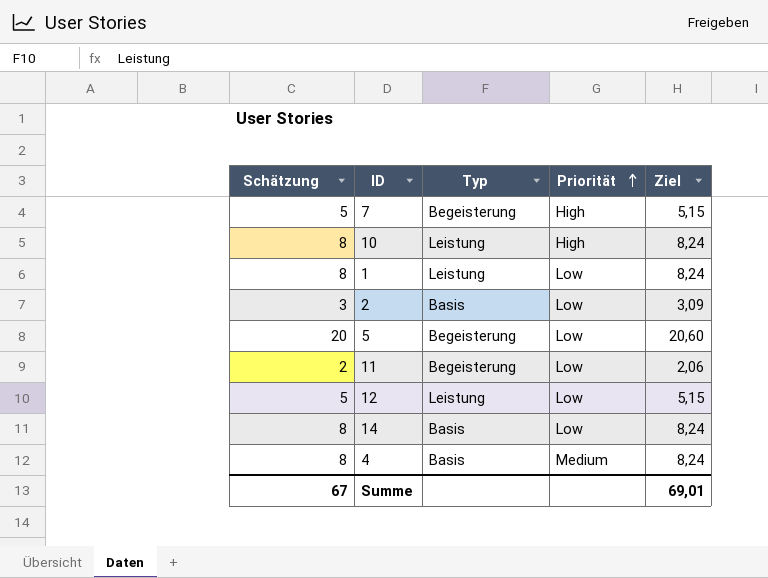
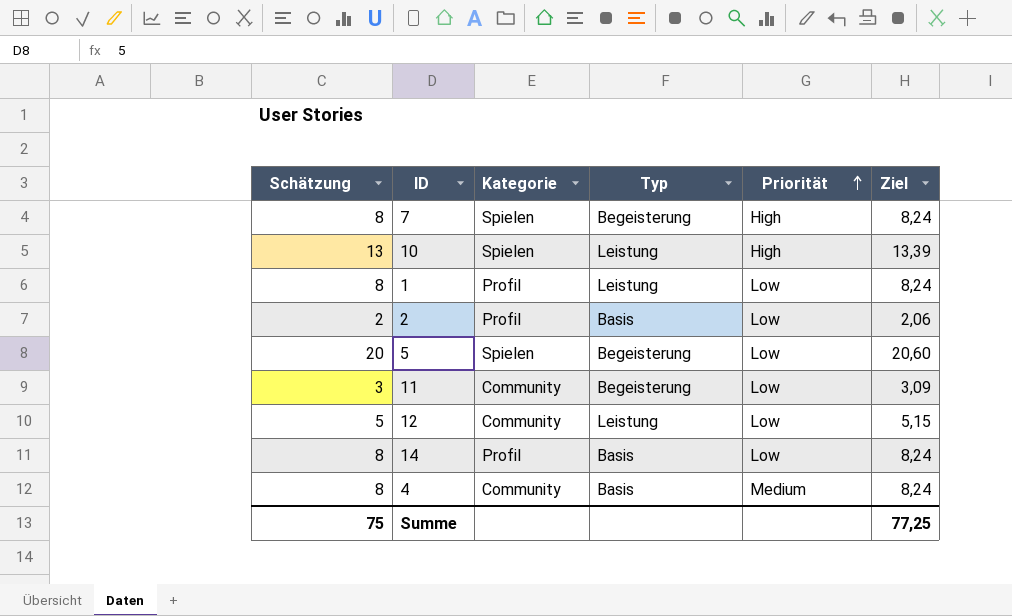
column Kategorie | position: none -> 3
7 | Schätzung: 5 -> 8
7 | Ziel: 5,15 -> 8,24
10 | Schätzung: 8 -> 13
10 | Ziel: 8,24 -> 13,39
2 | Schätzung: 3 -> 2
2 | Ziel: 3,09 -> 2,06
11 | Schätzung: 2 -> 3
11 | Ziel: 2,06 -> 3,09
Summe | Schätzung: 67 -> 75
Summe | Ziel: 69,01 -> 77,25

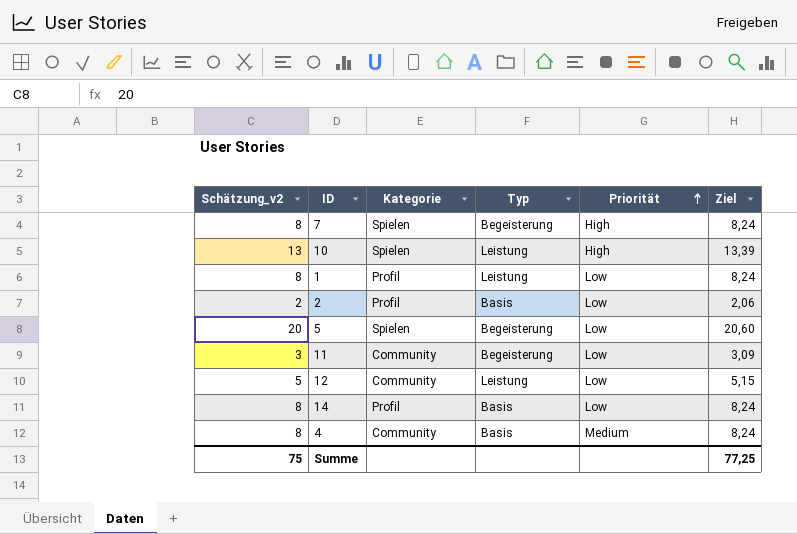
column name: Schätzung -> Schätzung_v2

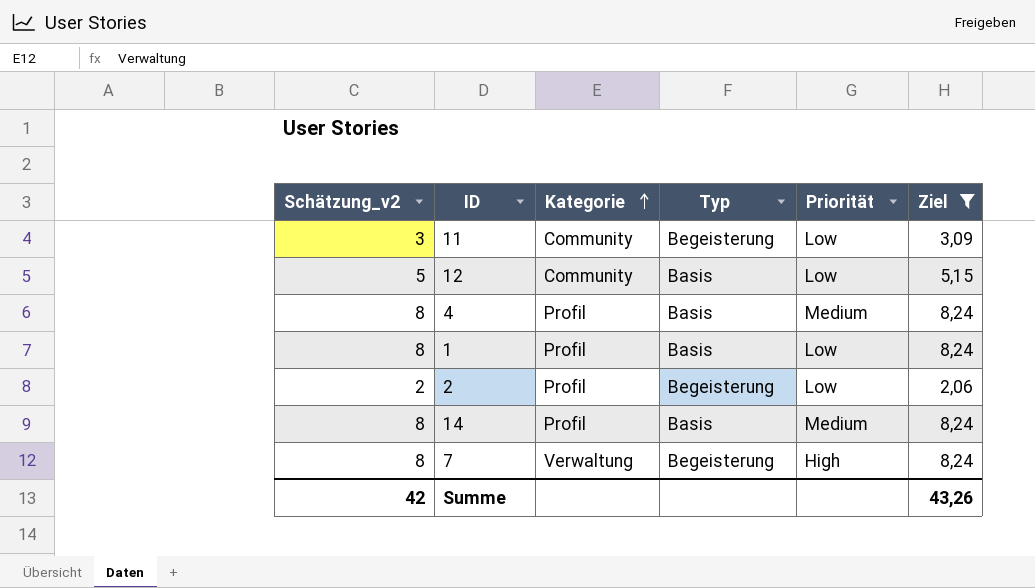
filter: none -> Ziel <= 8,24
row order: Priorität ascending -> Kategorie ascending
12 | Typ: Leistung -> Basis
4 | Kategorie: Community -> Profil
1 | Typ: Leistung -> Basis
2 | Typ: Basis -> Begeisterung
14 | Priorität: Low -> Medium
7 | Kategorie: Spielen -> Verwaltung
Summe | Schätzung_v2: 75 -> 42
Summe | Ziel: 77,25 -> 43,26

